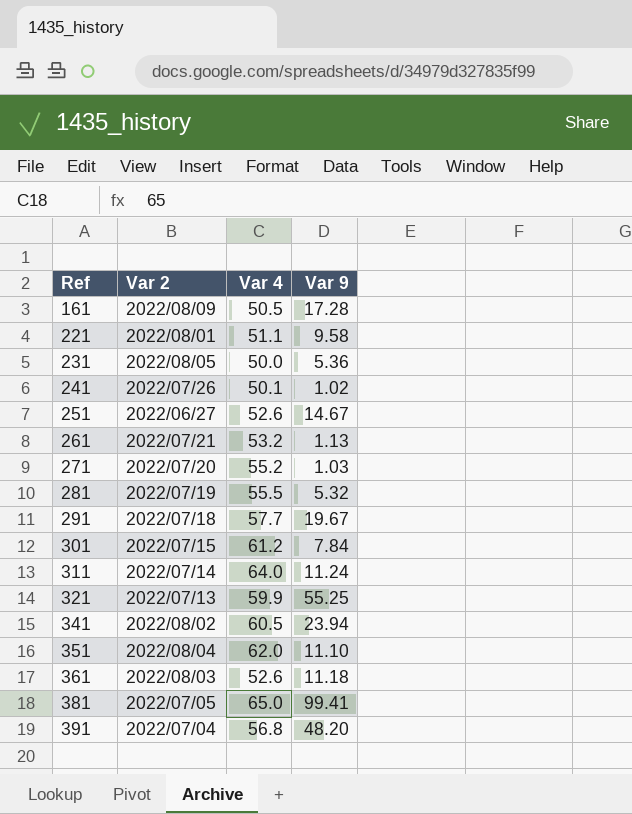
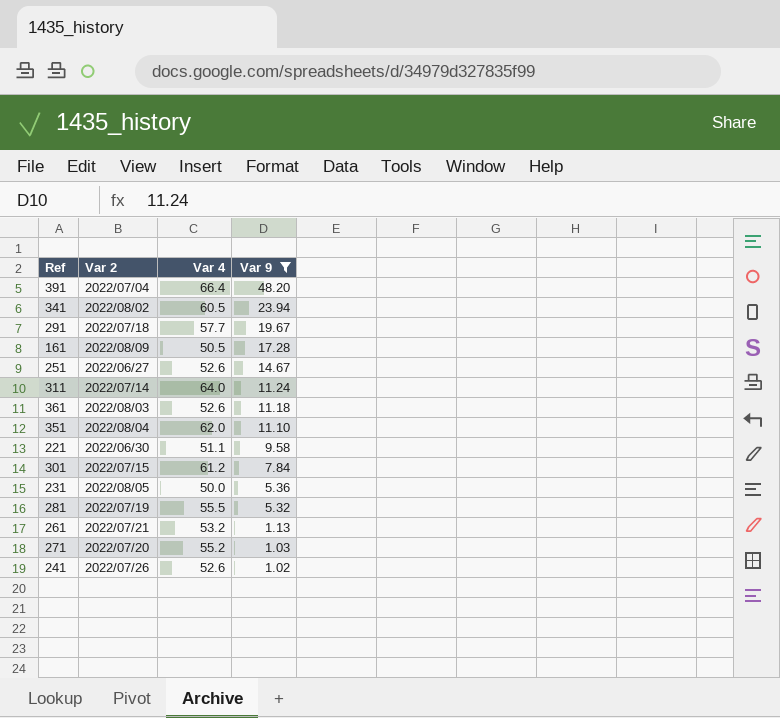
filter: none -> Var 9 <= 48.20
row order: Ref ascending -> Var 9 descending
391 | Var 4: 56.8 -> 66.4
221 | Var 2: 2022/08/01 -> 2022/06/30
241 | Var 4: 50.1 -> 52.6

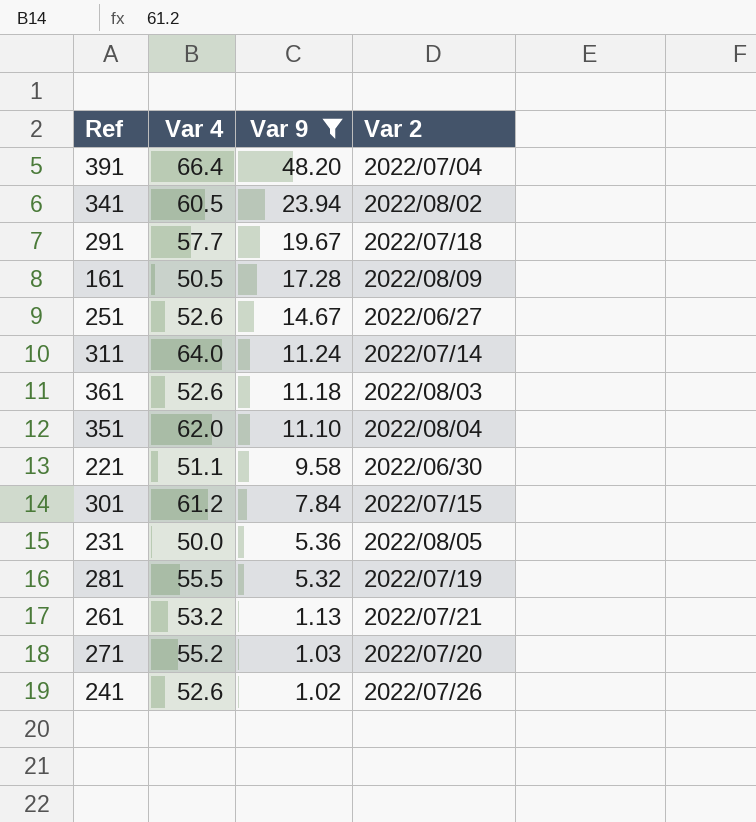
column Var 2 | position: 2 -> 4

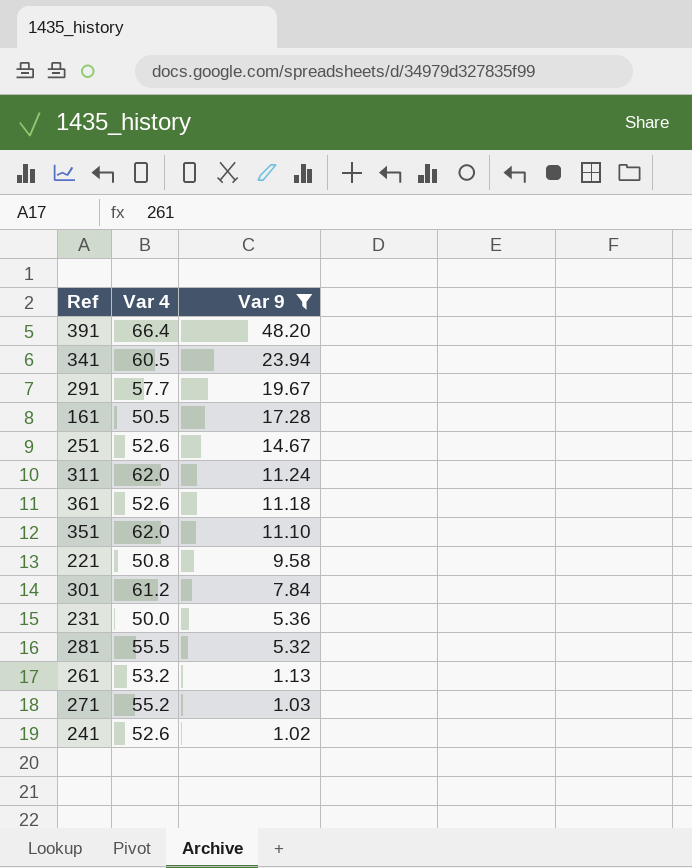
column Var 2 | position: 4 -> none
311 | Var 4: 64.0 -> 62.0
221 | Var 4: 51.1 -> 50.8

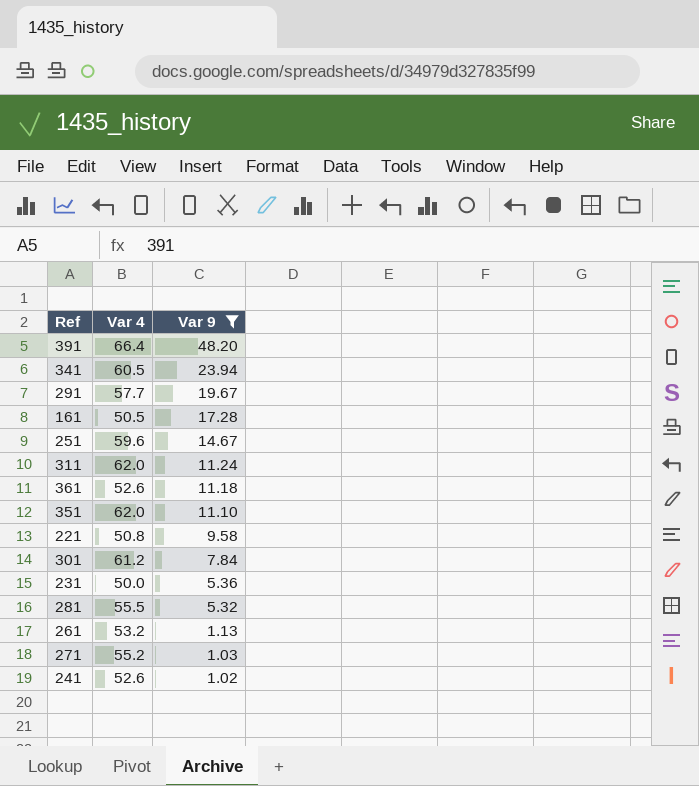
251 | Var 4: 52.6 -> 59.6

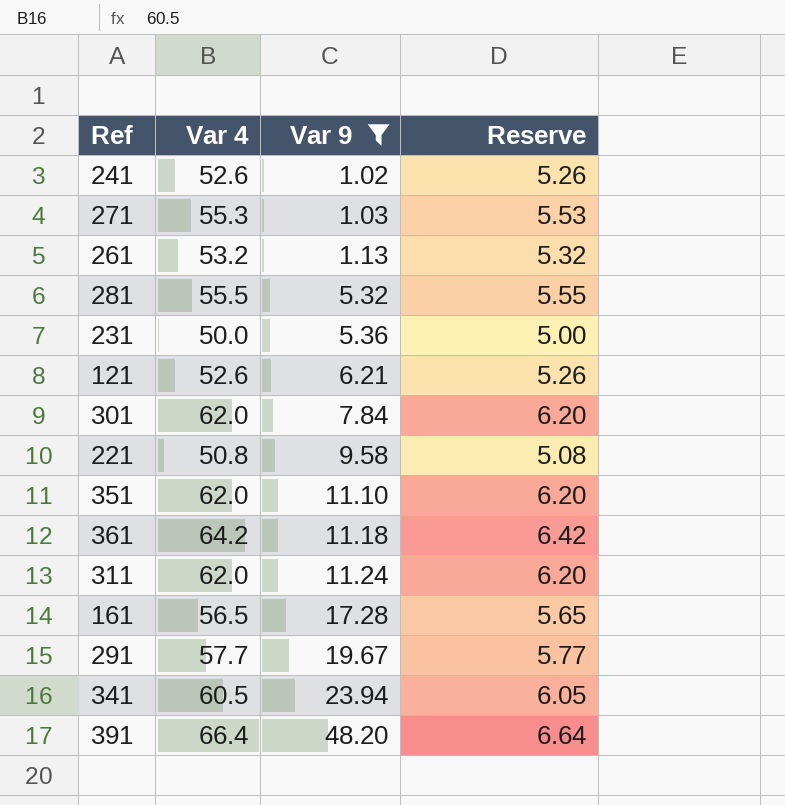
row order: Var 9 descending -> Var 9 ascending
column Reserve | formula: none -> [Var 4] * 0.1
row 251: 59.6 | 14.67 -> none
271 | Var 4: 55.2 -> 55.3
row 121: none -> 52.6 | 6.21 | 5.26
301 | Var 4: 61.2 -> 62.0
361 | Var 4: 52.6 -> 64.2
161 | Var 4: 50.5 -> 56.5

